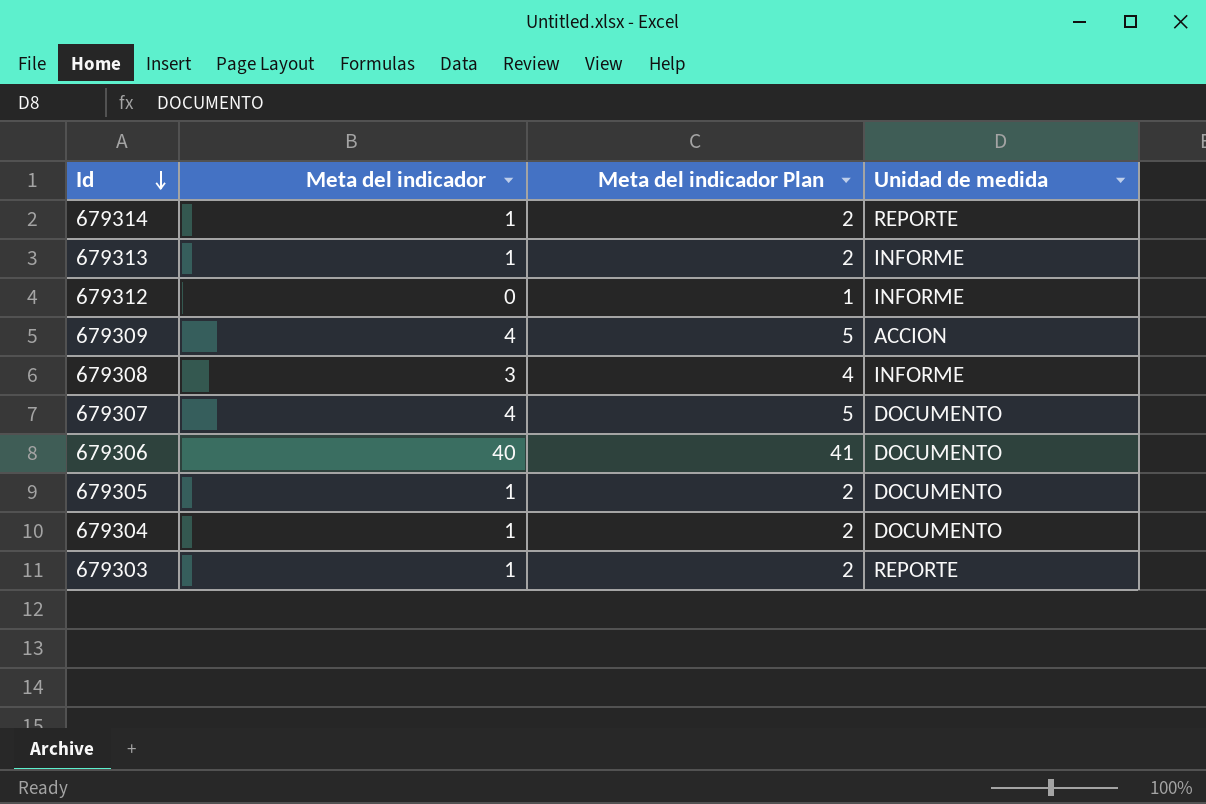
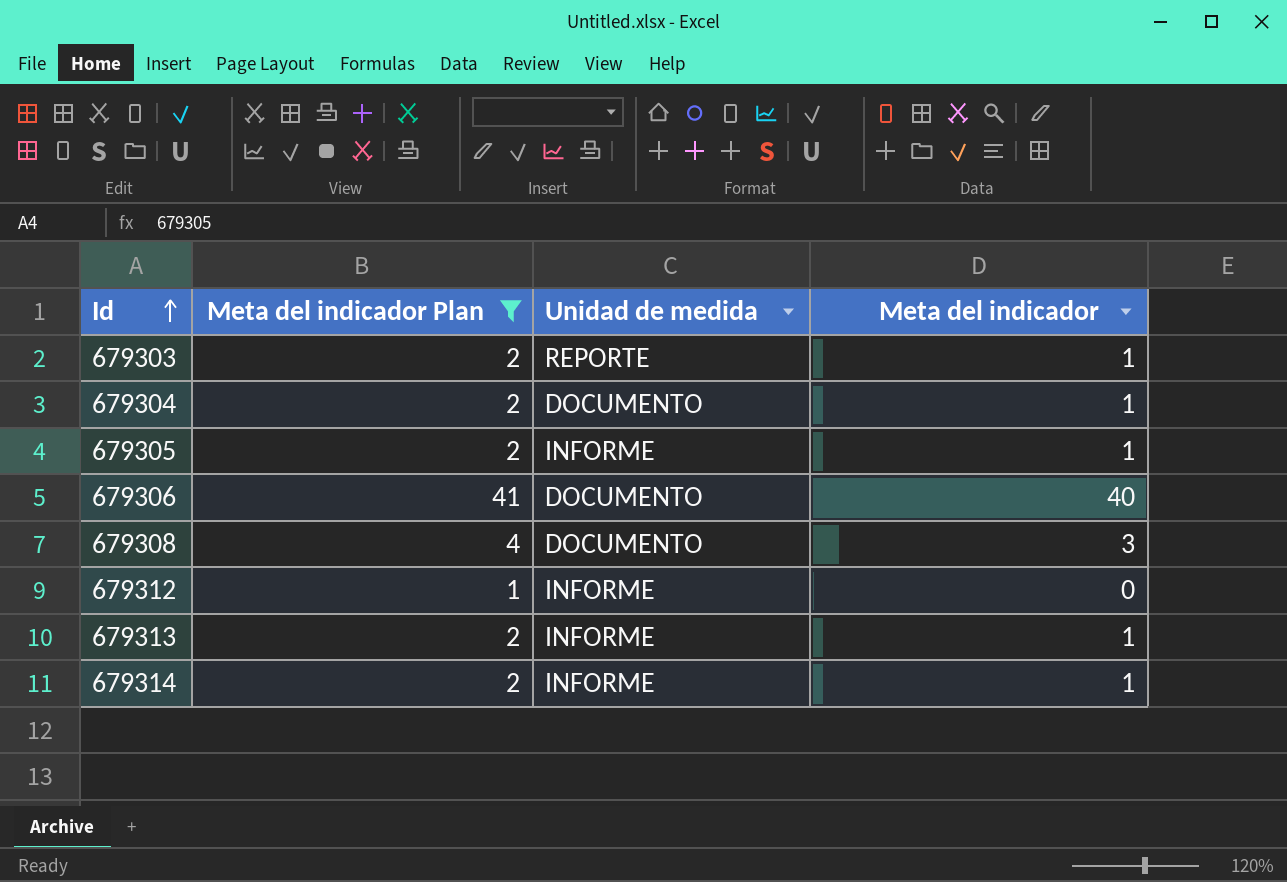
filter: none -> Meta del indicador Plan != 5
row order: Id descending -> Id ascending
column Meta del indicador | position: 2 -> 4
679305 | Unidad de medida: DOCUMENTO -> INFORME
679308 | Unidad de medida: INFORME -> DOCUMENTO
679314 | Unidad de medida: REPORTE -> INFORME

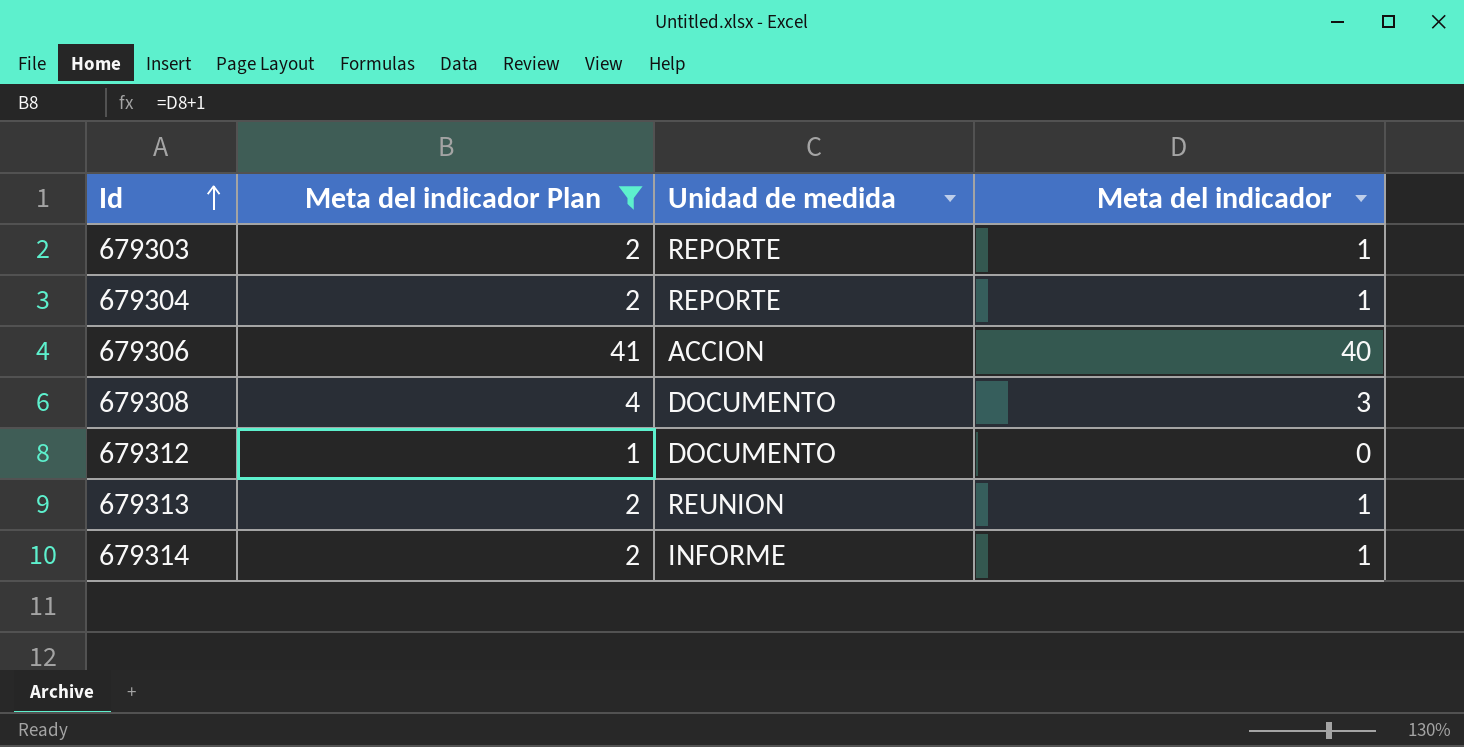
row 679305: 2 | INFORME | 1 -> none
679304 | Unidad de medida: DOCUMENTO -> REPORTE
679306 | Unidad de medida: DOCUMENTO -> ACCION
679312 | Unidad de medida: INFORME -> DOCUMENTO
679313 | Unidad de medida: INFORME -> REUNION

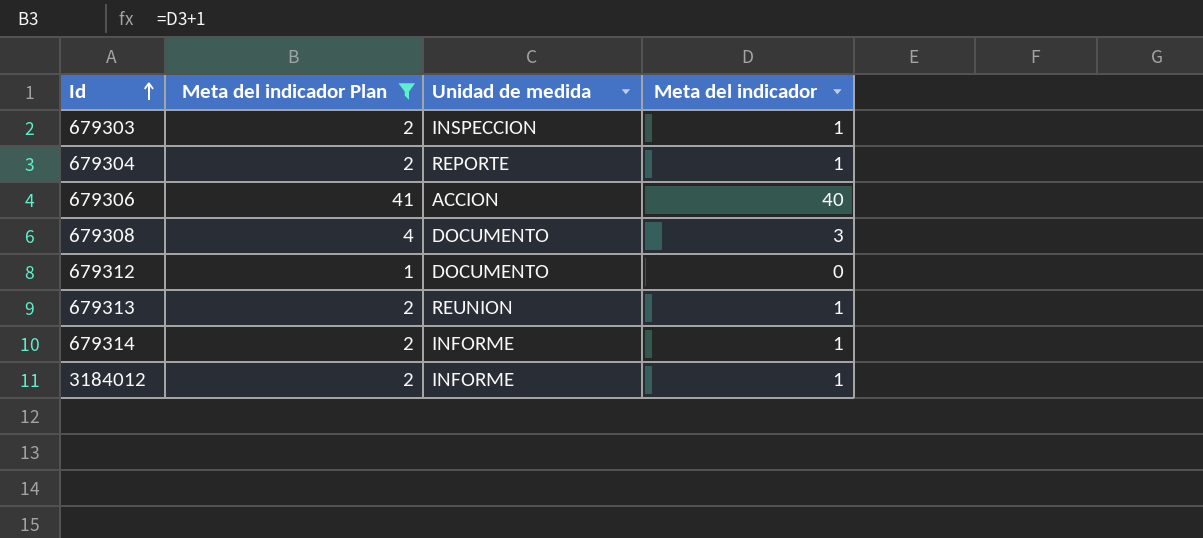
679303 | Unidad de medida: REPORTE -> INSPECCION
row 3184012: none -> 2 | INFORME | 1

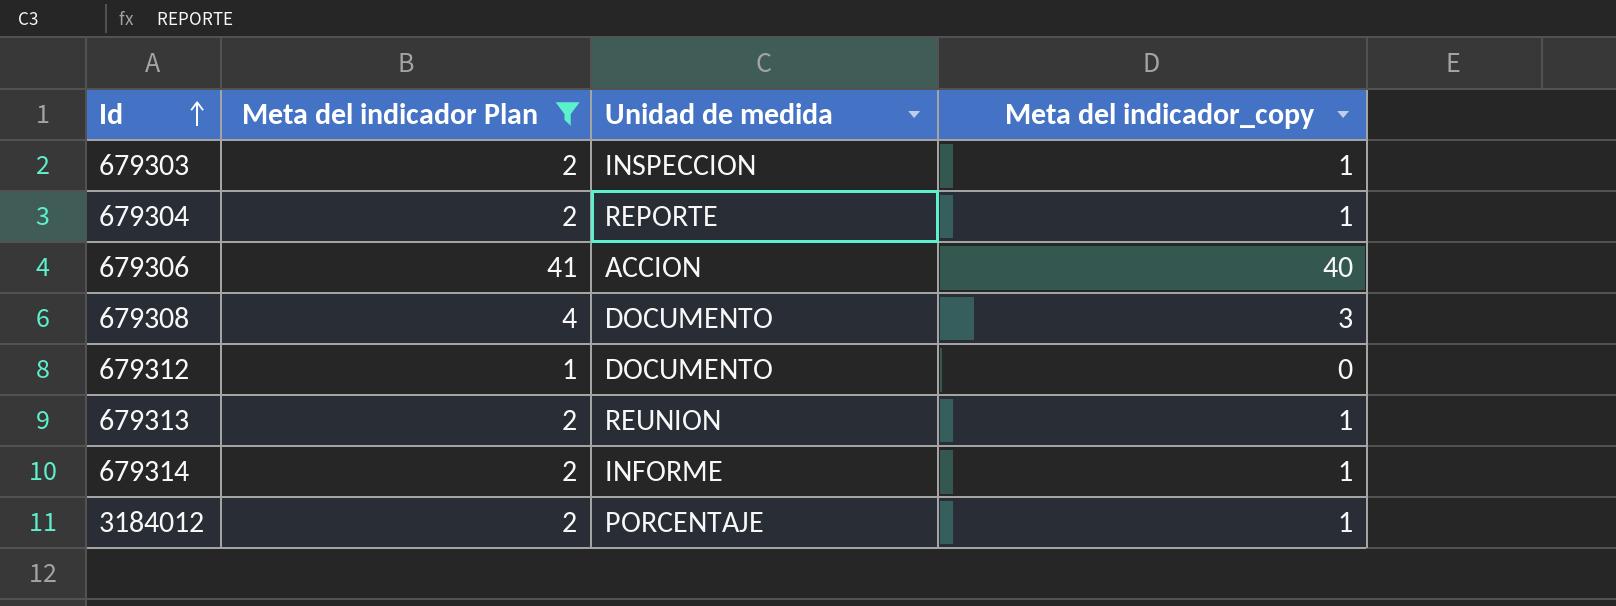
column name: Meta del indicador -> Meta del indicador_copy
3184012 | Unidad de medida: INFORME -> PORCENTAJE

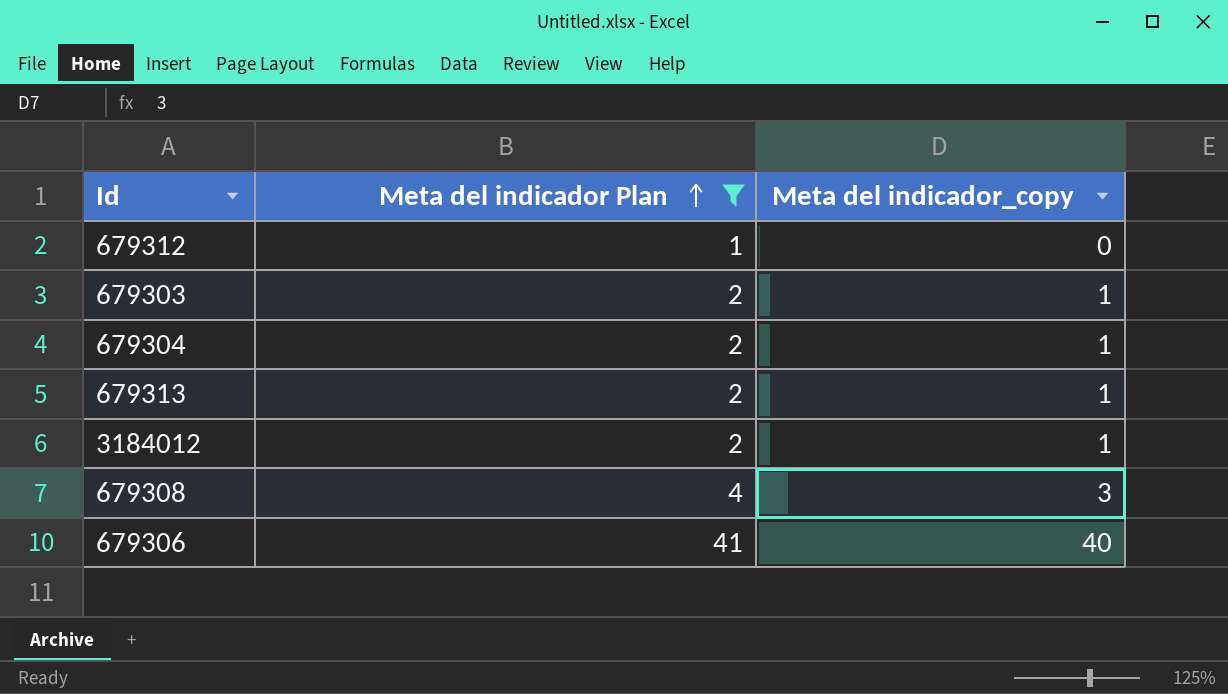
row order: Id ascending -> Meta del indicador Plan ascending
column Unidad de medida | position: 3 -> none
row 679314: 2 | INFORME | 1 -> none

